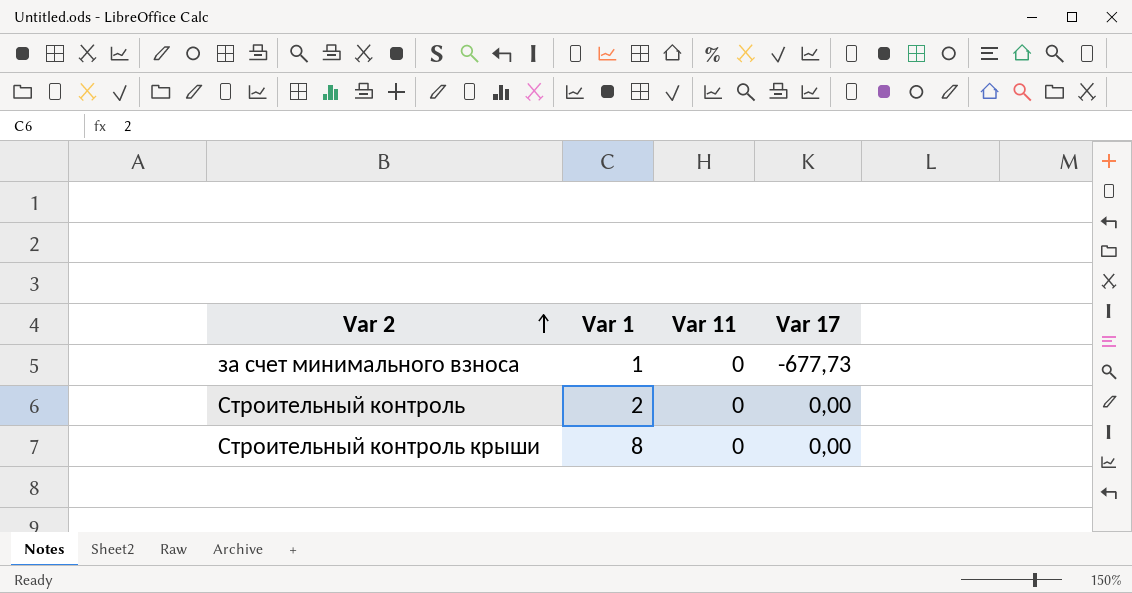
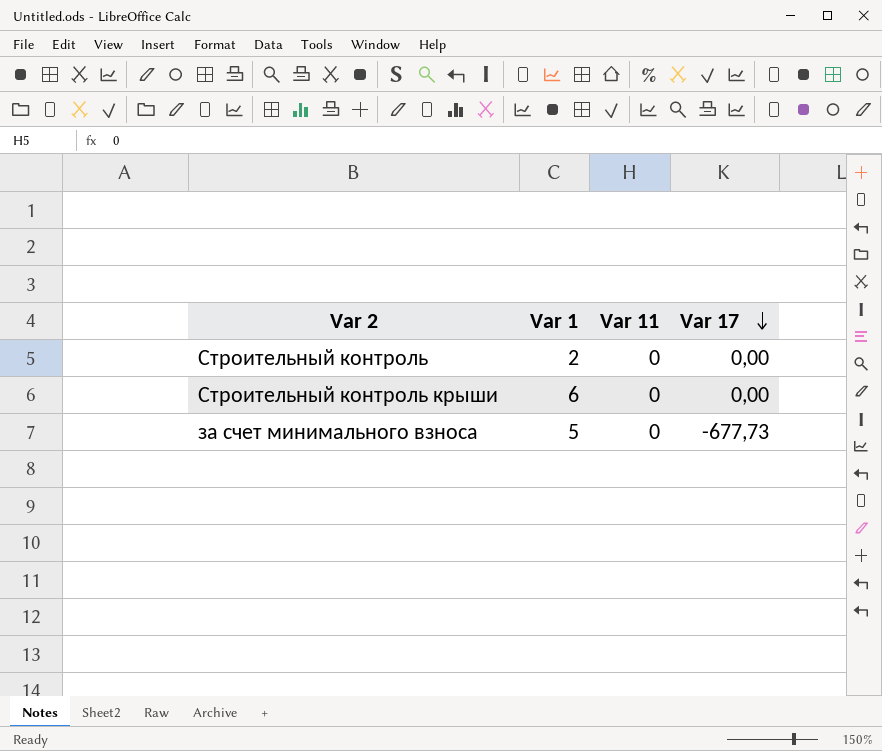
row order: Var 2 ascending -> Var 17 descending
Строительный контроль крыши | Var 1: 8 -> 6
за счет минимального взноса | Var 1: 1 -> 5

